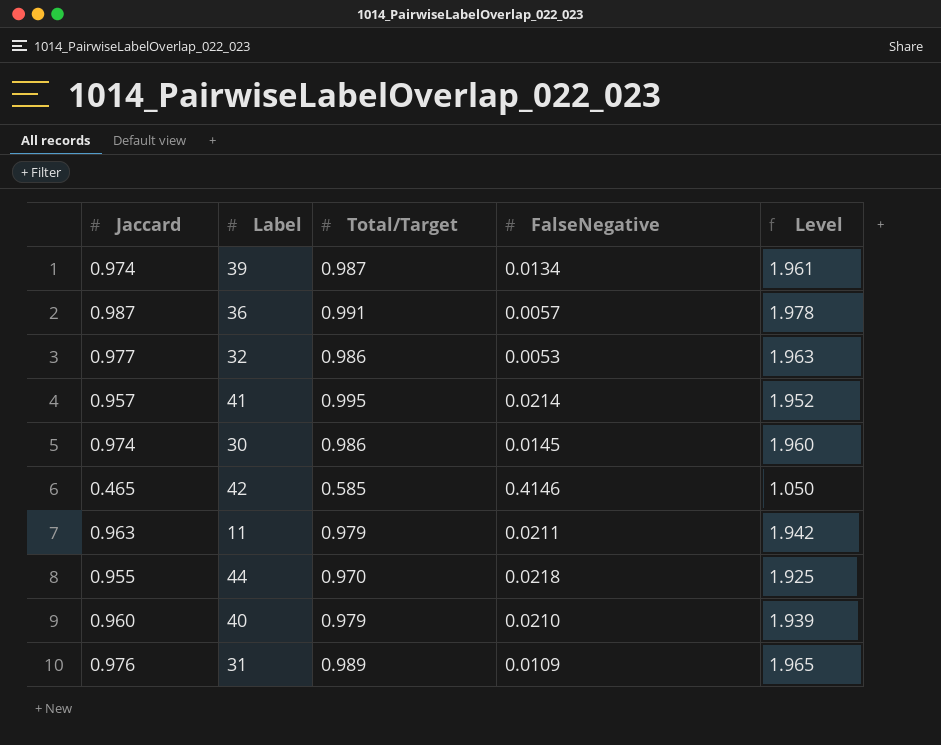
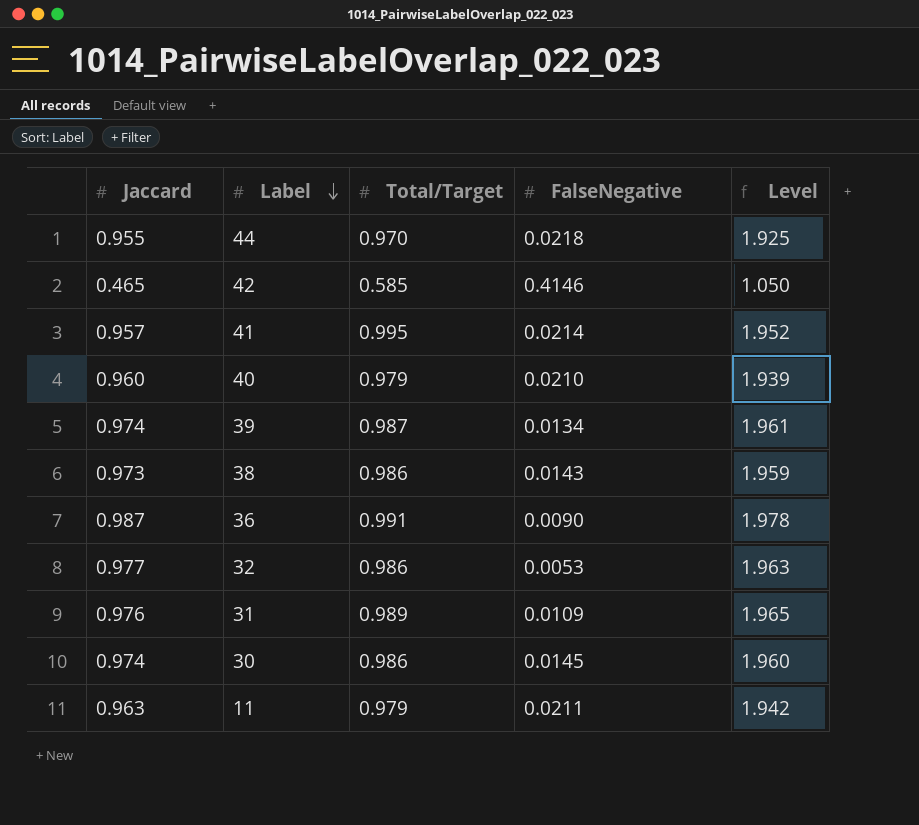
row order: none -> Label descending
row 38: none -> 0.973 | 0.986 | 0.0143 | 1.959
36 | FalseNegative: 0.0057 -> 0.0090

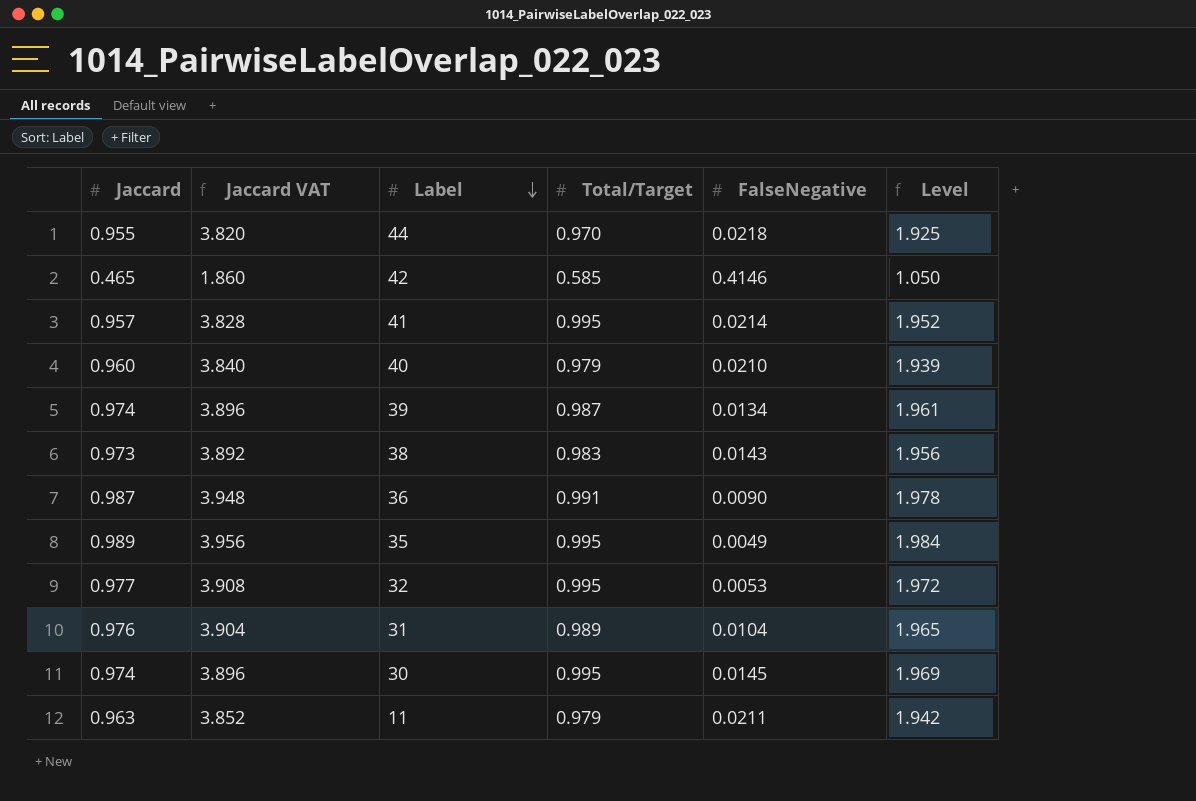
column Jaccard VAT | formula: none -> [Jaccard] * 4
38 | Total/Target: 0.986 -> 0.983
38 | Level: 1.959 -> 1.956
row 35: none -> 0.989 | 3.956 | 0.995 | 0.0049 | 1.984
32 | Total/Target: 0.986 -> 0.995
32 | Level: 1.963 -> 1.972
31 | FalseNegative: 0.0109 -> 0.0104
30 | Total/Target: 0.986 -> 0.995
30 | Level: 1.960 -> 1.969

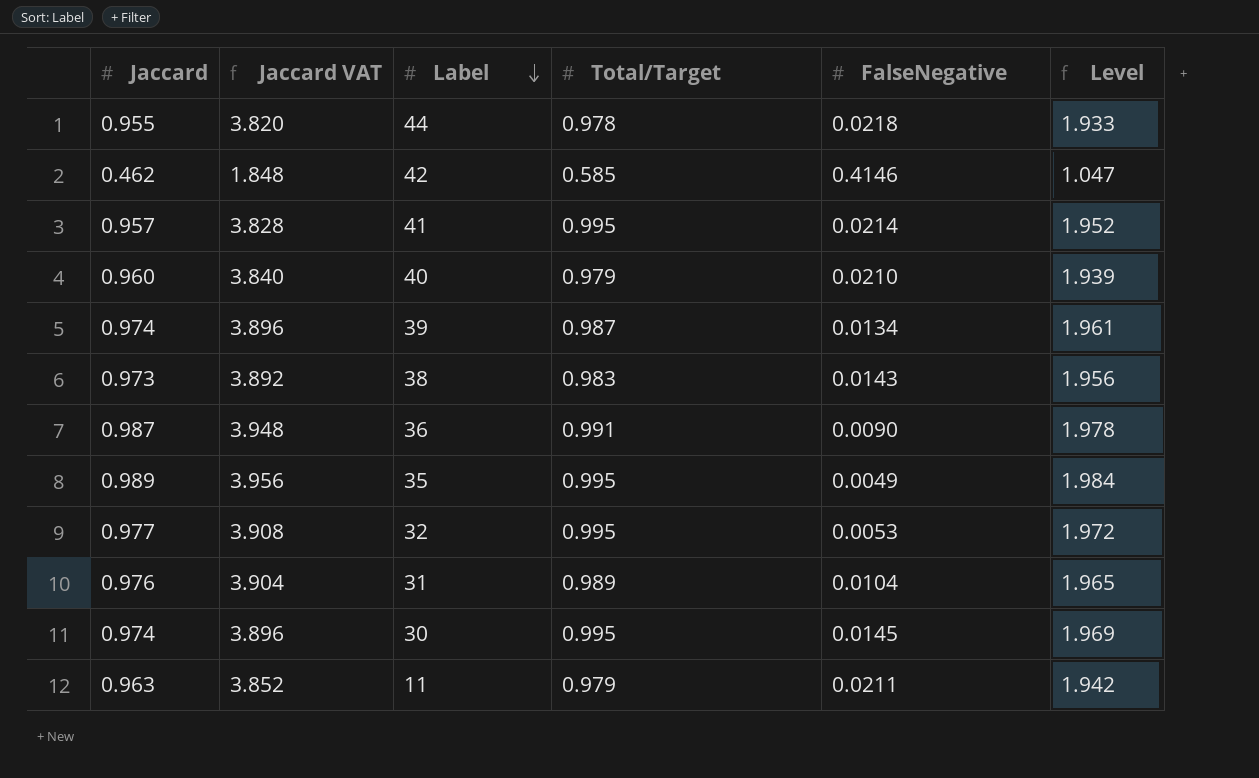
44 | Total/Target: 0.970 -> 0.978
44 | Level: 1.925 -> 1.933
42 | Jaccard: 0.465 -> 0.462
42 | Jaccard VAT: 1.860 -> 1.848
42 | Level: 1.050 -> 1.047

